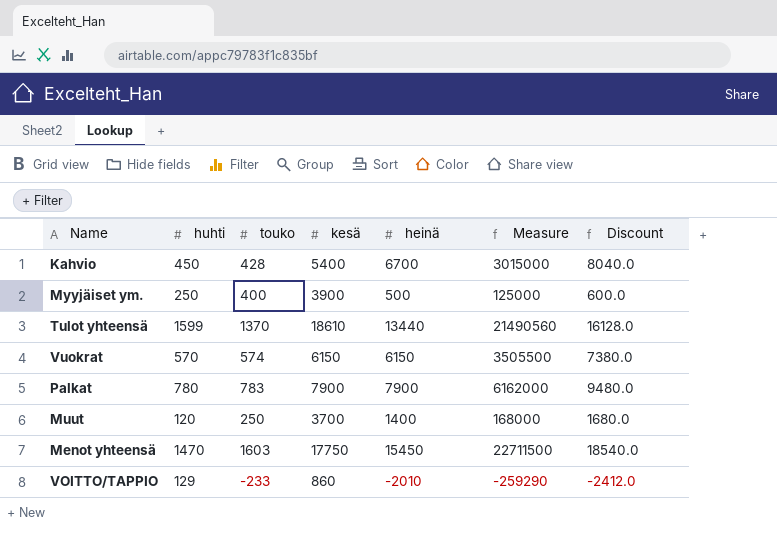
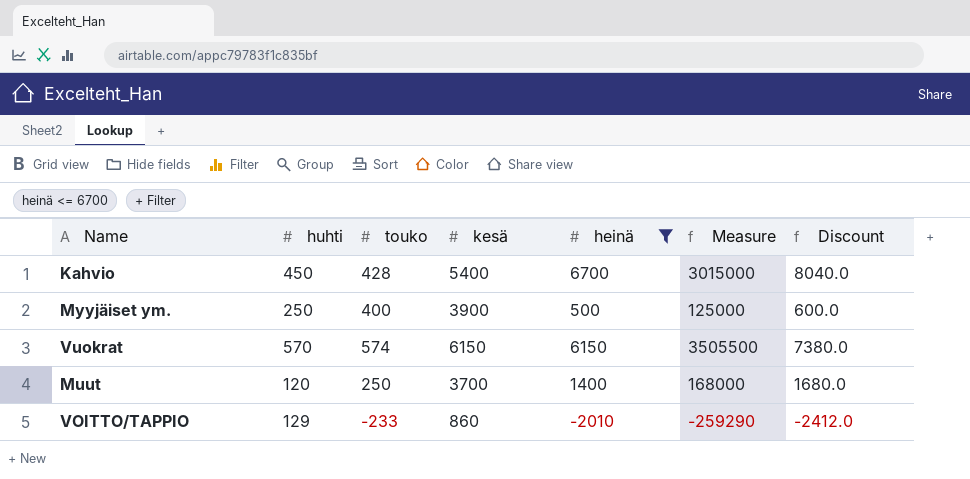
filter: none -> heinä <= 6700

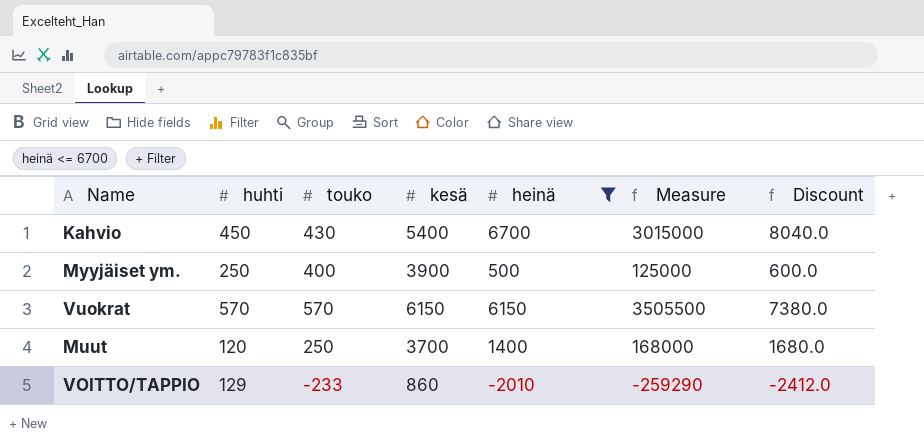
Kahvio | touko: 428 -> 430
Vuokrat | touko: 574 -> 570

